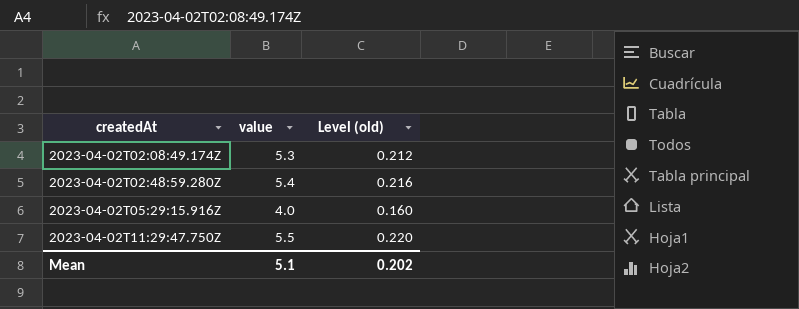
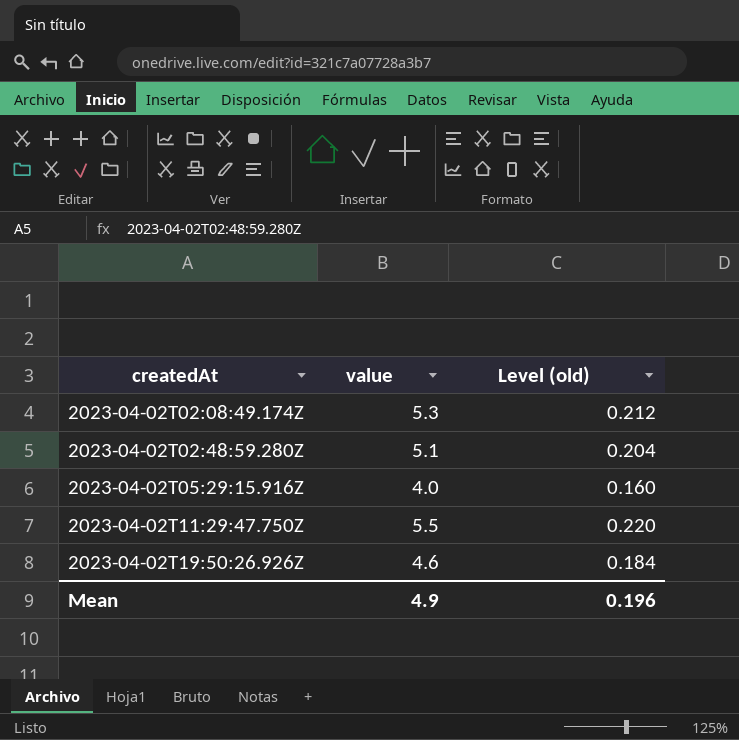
2023-04-02T02:48:59.280Z | value: 5.4 -> 5.1
2023-04-02T02:48:59.280Z | Level (old): 0.216 -> 0.204
row 2023-04-02T19:50:26.926Z: none -> 4.6 | 0.184
Mean | value: 5.1 -> 4.9
Mean | Level (old): 0.202 -> 0.196

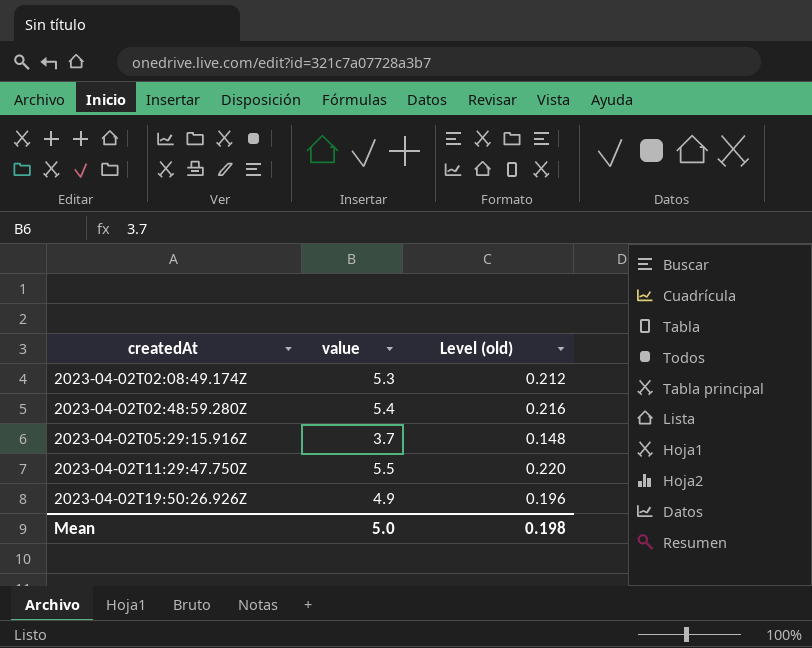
2023-04-02T02:48:59.280Z | value: 5.1 -> 5.4
2023-04-02T02:48:59.280Z | Level (old): 0.204 -> 0.216
2023-04-02T05:29:15.916Z | value: 4.0 -> 3.7
2023-04-02T05:29:15.916Z | Level (old): 0.160 -> 0.148
2023-04-02T19:50:26.926Z | value: 4.6 -> 4.9
2023-04-02T19:50:26.926Z | Level (old): 0.184 -> 0.196
Mean | value: 4.9 -> 5.0
Mean | Level (old): 0.196 -> 0.198

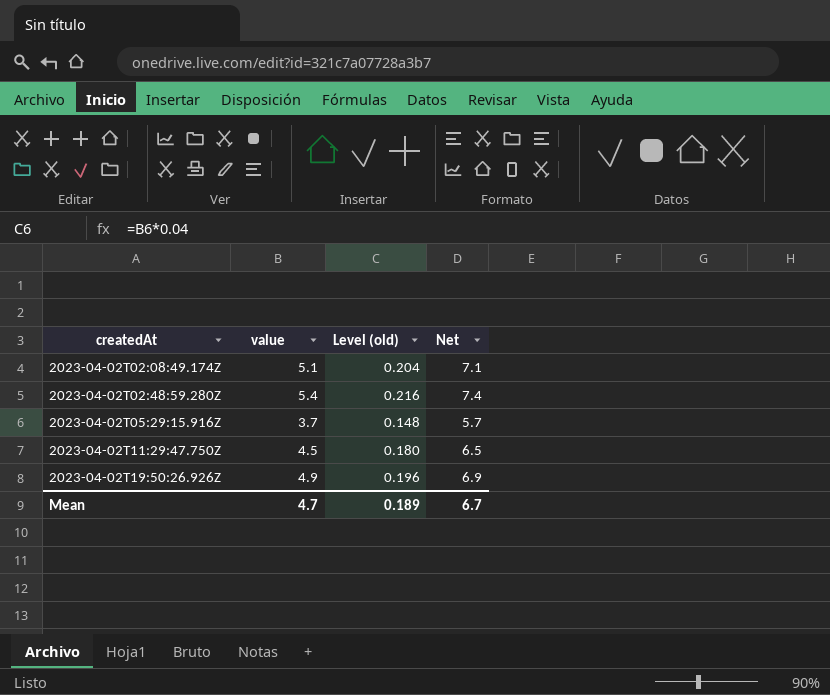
column Net | formula: none -> [value] + 2
2023-04-02T02:08:49.174Z | value: 5.3 -> 5.1
2023-04-02T02:08:49.174Z | Level (old): 0.212 -> 0.204
2023-04-02T11:29:47.750Z | value: 5.5 -> 4.5
2023-04-02T11:29:47.750Z | Level (old): 0.220 -> 0.180
Mean | value: 5.0 -> 4.7
Mean | Level (old): 0.198 -> 0.189

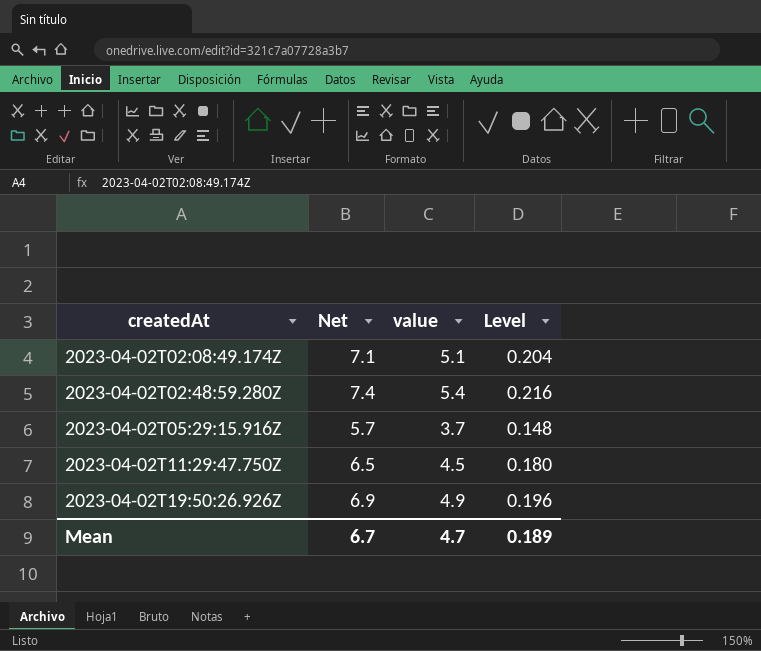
column Net | position: 4 -> 2
column name: Level (old) -> Level

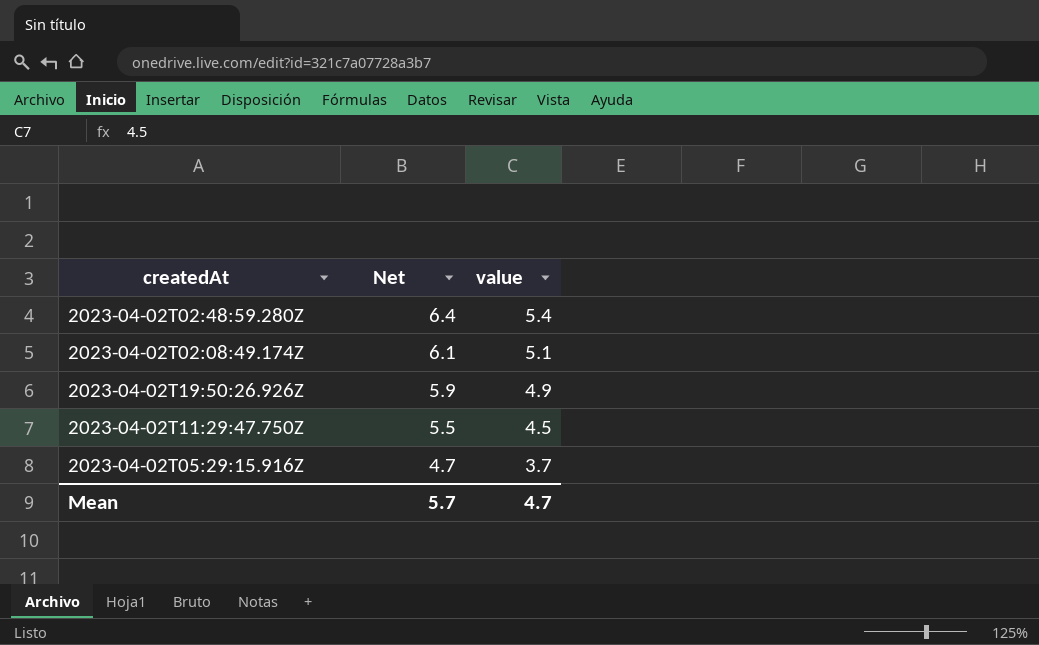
row order: createdAt ascending -> Net descending
column Level | formula: [value] * 0.04 -> none
column Net | formula: [value] + 2 -> [value] + 1
Mean | Net: 6.7 -> 5.7

